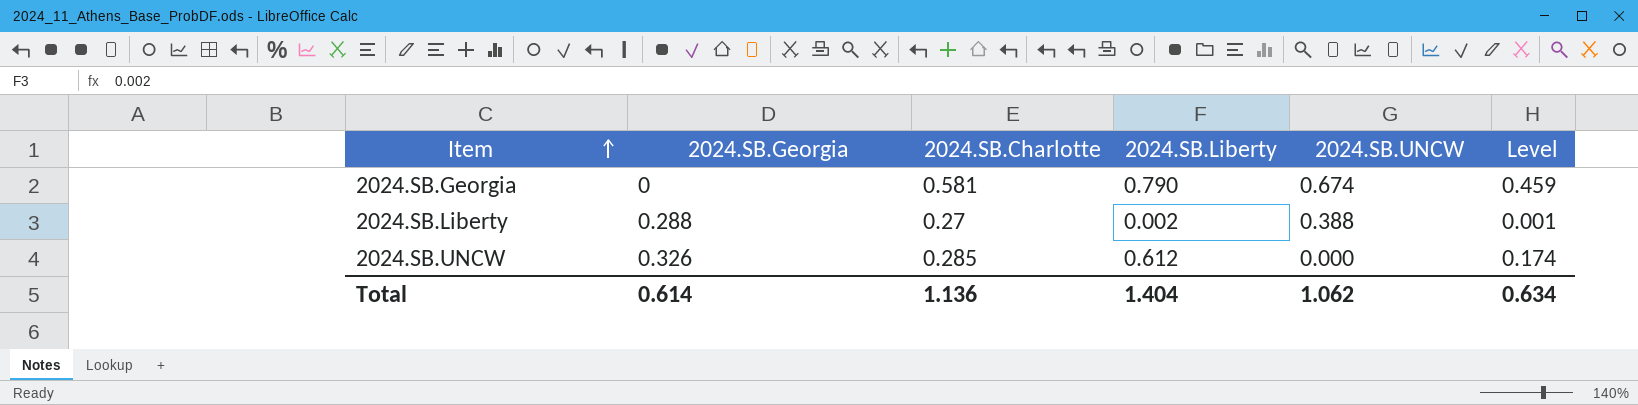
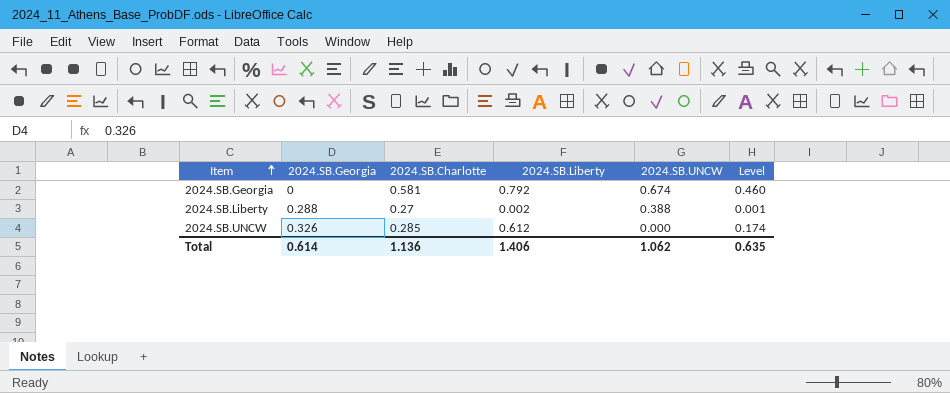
2024.SB.Georgia | 2024.SB.Liberty: 0.790 -> 0.792
2024.SB.Georgia | Level: 0.459 -> 0.460
Total | 2024.SB.Liberty: 1.404 -> 1.406
Total | Level: 0.634 -> 0.635

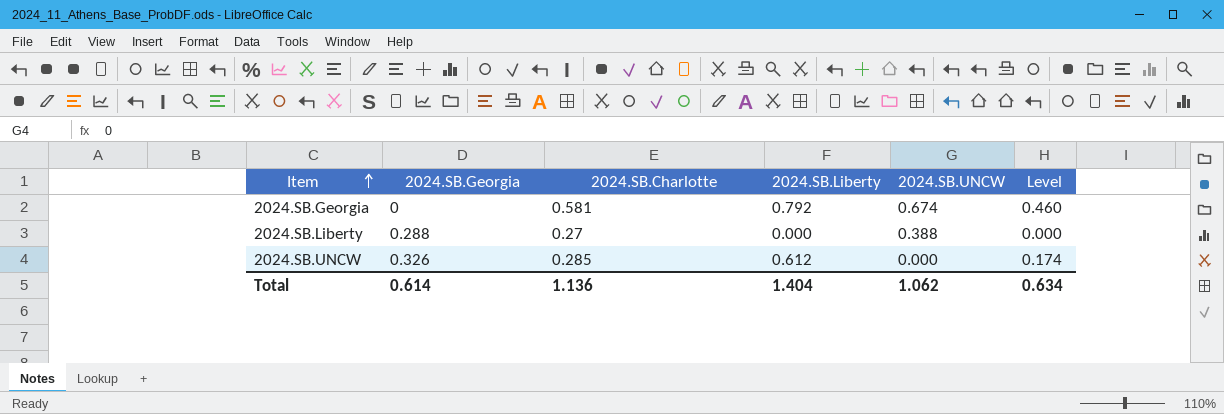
2024.SB.Liberty | 2024.SB.Liberty: 0.002 -> 0.000
2024.SB.Liberty | Level: 0.001 -> 0.000
Total | 2024.SB.Liberty: 1.406 -> 1.404
Total | Level: 0.635 -> 0.634

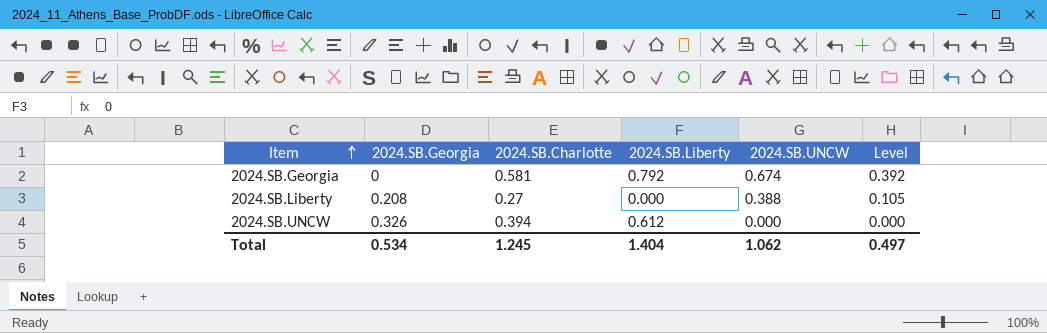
column Level | formula: [2024.SB.Charlotte] * [2024.SB.Liberty] -> [2024.SB.Charlotte] * [2024.SB.UNCW]
2024.SB.Liberty | 2024.SB.Georgia: 0.288 -> 0.208
2024.SB.UNCW | 2024.SB.Charlotte: 0.285 -> 0.394
Total | 2024.SB.Georgia: 0.614 -> 0.534
Total | 2024.SB.Charlotte: 1.136 -> 1.245
Total | Level: 0.634 -> 0.497

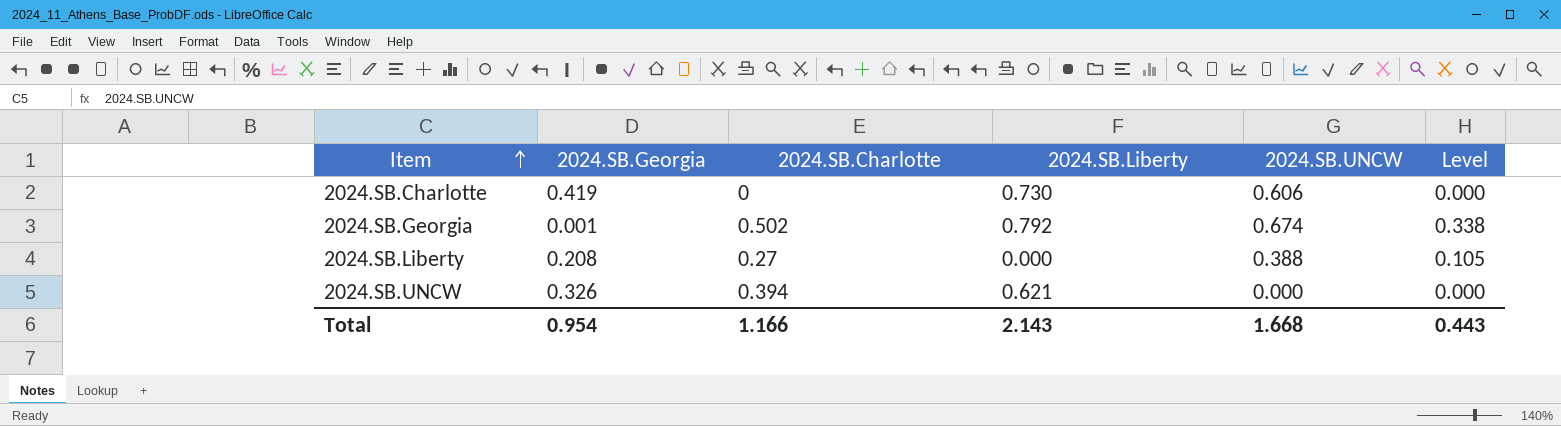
row 2024.SB.Charlotte: none -> 0.419 | 0 | 0.730 | 0.606 | 0.000
2024.SB.Georgia | 2024.SB.Georgia: 0 -> 0.001
2024.SB.Georgia | 2024.SB.Charlotte: 0.581 -> 0.502
2024.SB.Georgia | Level: 0.392 -> 0.338
2024.SB.UNCW | 2024.SB.Liberty: 0.612 -> 0.621
Total | 2024.SB.Georgia: 0.534 -> 0.954
Total | 2024.SB.Charlotte: 1.245 -> 1.166
Total | 2024.SB.Liberty: 1.404 -> 2.143
Total | 2024.SB.UNCW: 1.062 -> 1.668
Total | Level: 0.497 -> 0.443

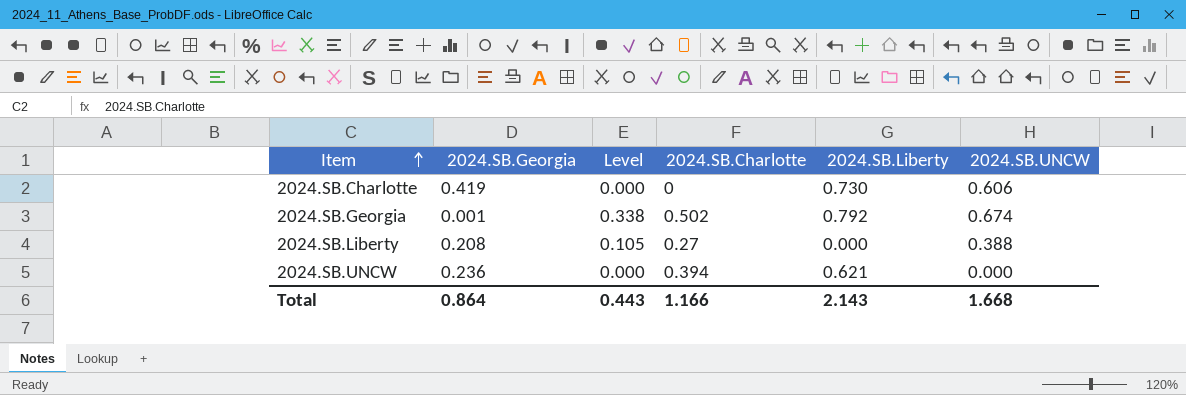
column Level | position: 6 -> 3
2024.SB.UNCW | 2024.SB.Georgia: 0.326 -> 0.236
Total | 2024.SB.Georgia: 0.954 -> 0.864

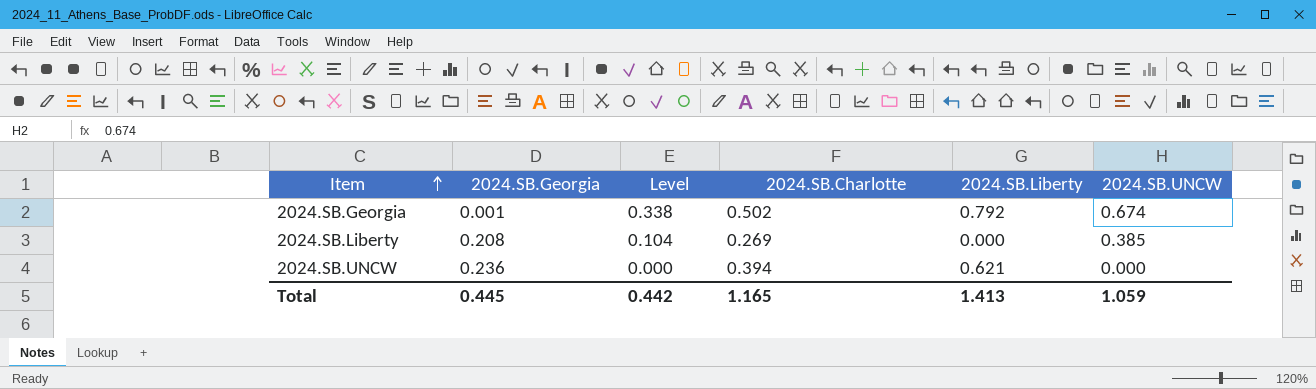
row 2024.SB.Charlotte: 0.419 | 0.000 | 0 | 0.730 | 0.606 -> none
2024.SB.Liberty | Level: 0.105 -> 0.104
2024.SB.Liberty | 2024.SB.Charlotte: 0.27 -> 0.269
2024.SB.Liberty | 2024.SB.UNCW: 0.388 -> 0.385
Total | 2024.SB.Georgia: 0.864 -> 0.445
Total | Level: 0.443 -> 0.442
Total | 2024.SB.Charlotte: 1.166 -> 1.165
Total | 2024.SB.Liberty: 2.143 -> 1.413
Total | 2024.SB.UNCW: 1.668 -> 1.059

